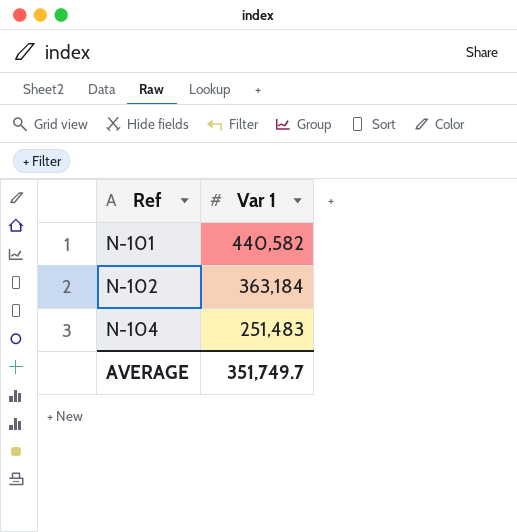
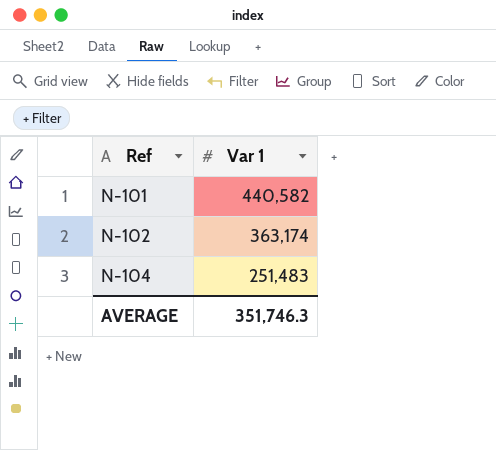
N-102 | Var 1: 363,184 -> 363,174
AVERAGE | Var 1: 351,749.7 -> 351,746.3

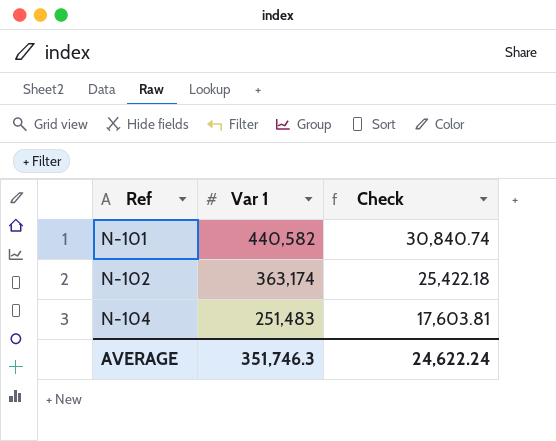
column Check | formula: none -> [Var 1] * 0.07

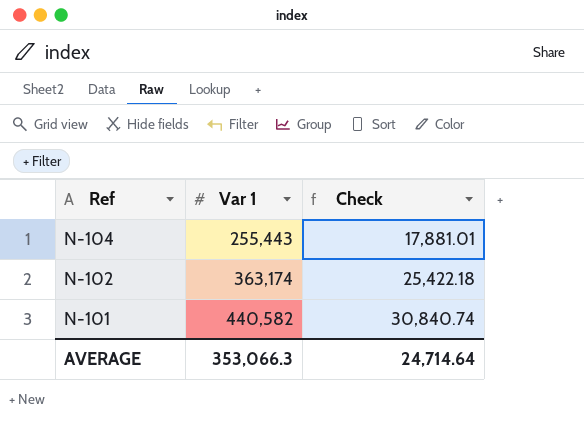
row order: Ref ascending -> Ref descending
N-104 | Var 1: 251,483 -> 255,443
N-104 | Check: 17,603.81 -> 17,881.01
AVERAGE | Var 1: 351,746.3 -> 353,066.3
AVERAGE | Check: 24,622.24 -> 24,714.64

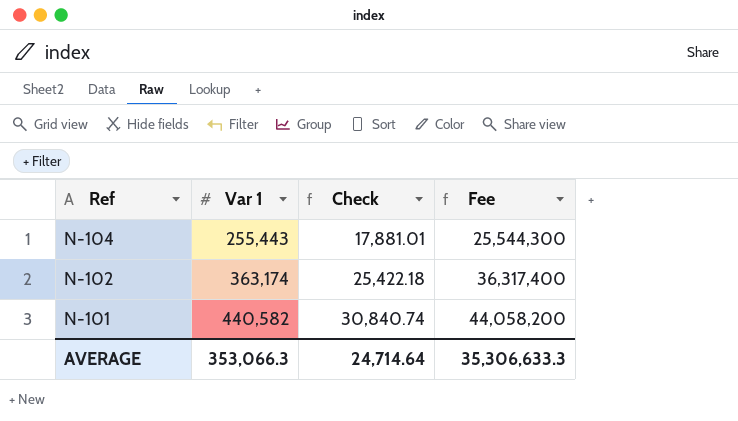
column Fee | formula: none -> [Var 1] * 100

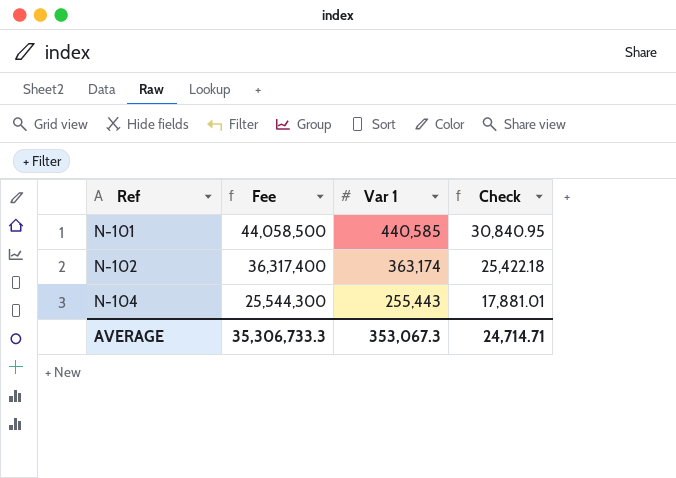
row order: Ref descending -> Ref ascending
column Fee | position: 4 -> 2
N-101 | Fee: 44,058,200 -> 44,058,500
N-101 | Var 1: 440,582 -> 440,585
N-101 | Check: 30,840.74 -> 30,840.95
AVERAGE | Fee: 35,306,633.3 -> 35,306,733.3
AVERAGE | Var 1: 353,066.3 -> 353,067.3
AVERAGE | Check: 24,714.64 -> 24,714.71

